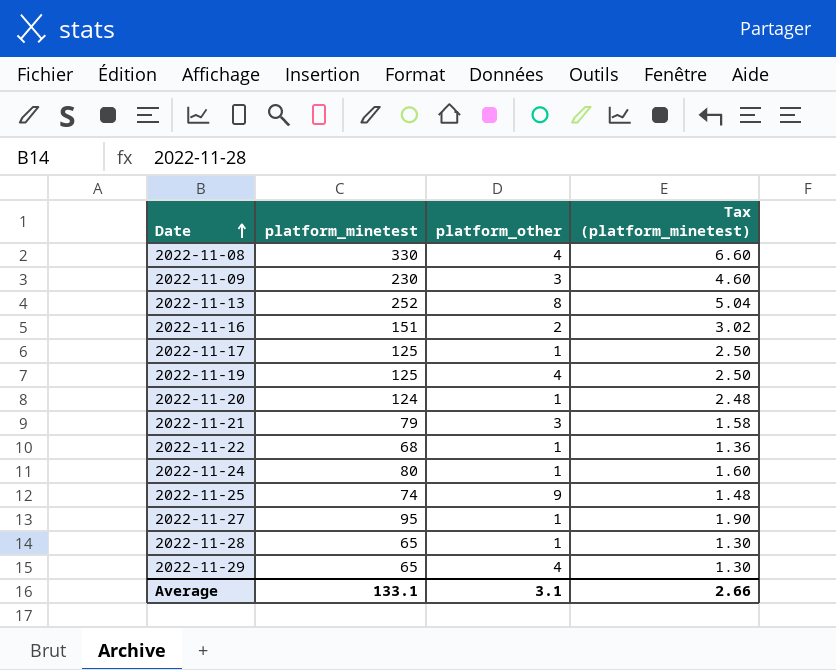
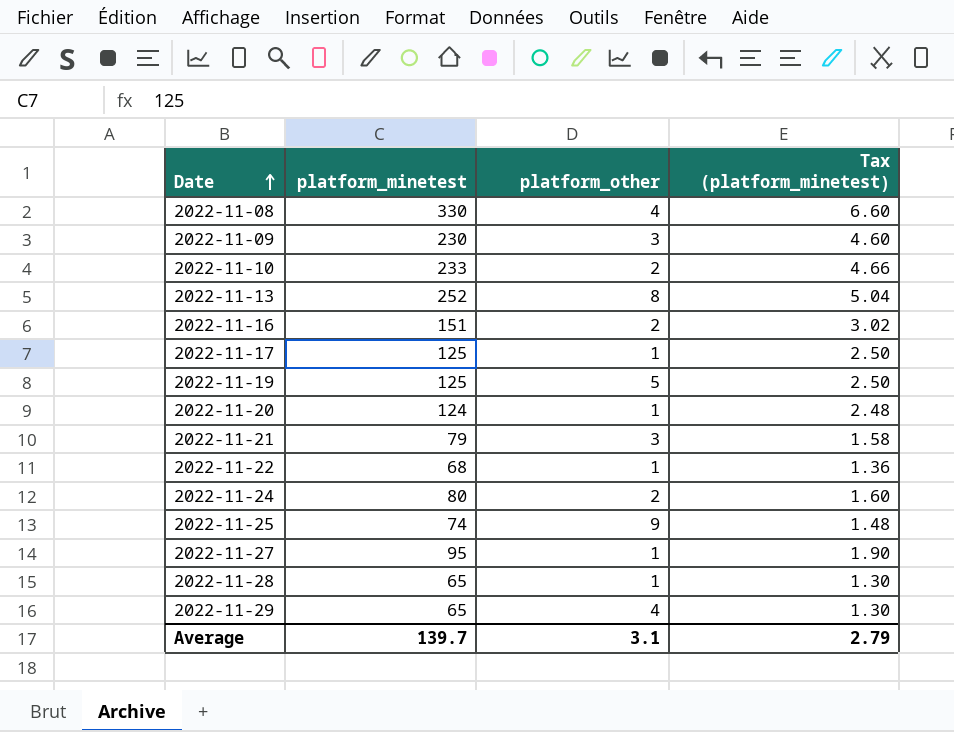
row 2022-11-10: none -> 233 | 2 | 4.66
2022-11-19 | platform_other: 4 -> 5
2022-11-24 | platform_other: 1 -> 2
Average | platform_minetest: 133.1 -> 139.7
Average | Tax (platform_minetest): 2.66 -> 2.79

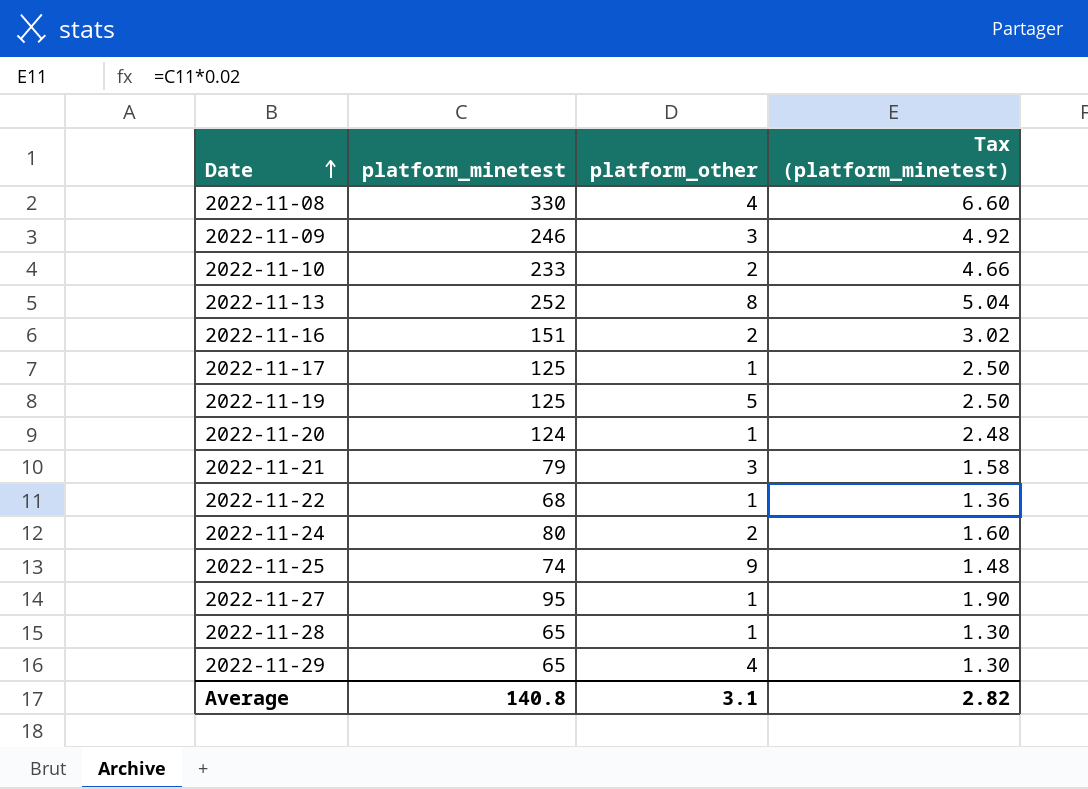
2022-11-09 | platform_minetest: 230 -> 246
2022-11-09 | Tax (platform_minetest): 4.60 -> 4.92
Average | platform_minetest: 139.7 -> 140.8
Average | Tax (platform_minetest): 2.79 -> 2.82

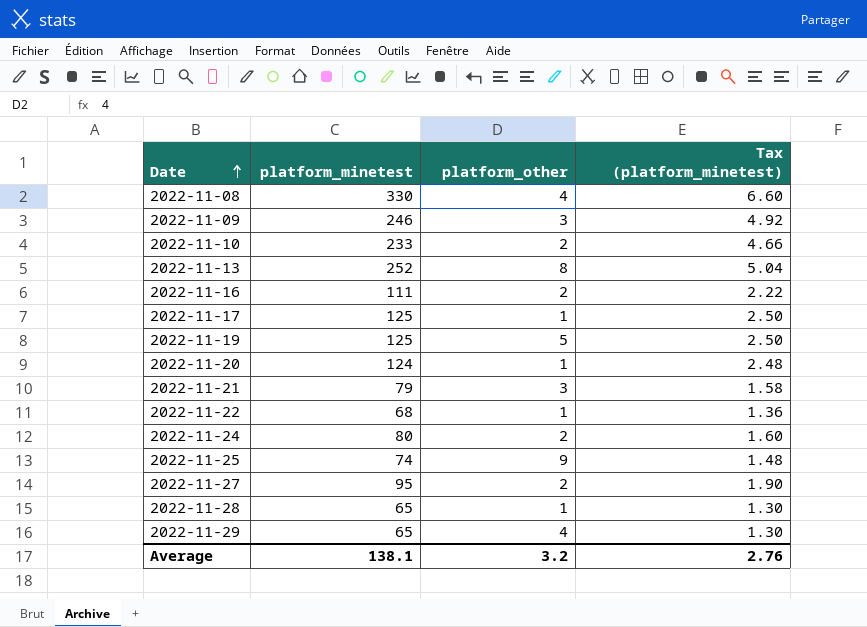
2022-11-16 | platform_minetest: 151 -> 111
2022-11-16 | Tax (platform_minetest): 3.02 -> 2.22
2022-11-27 | platform_other: 1 -> 2
Average | platform_minetest: 140.8 -> 138.1
Average | platform_other: 3.1 -> 3.2
Average | Tax (platform_minetest): 2.82 -> 2.76

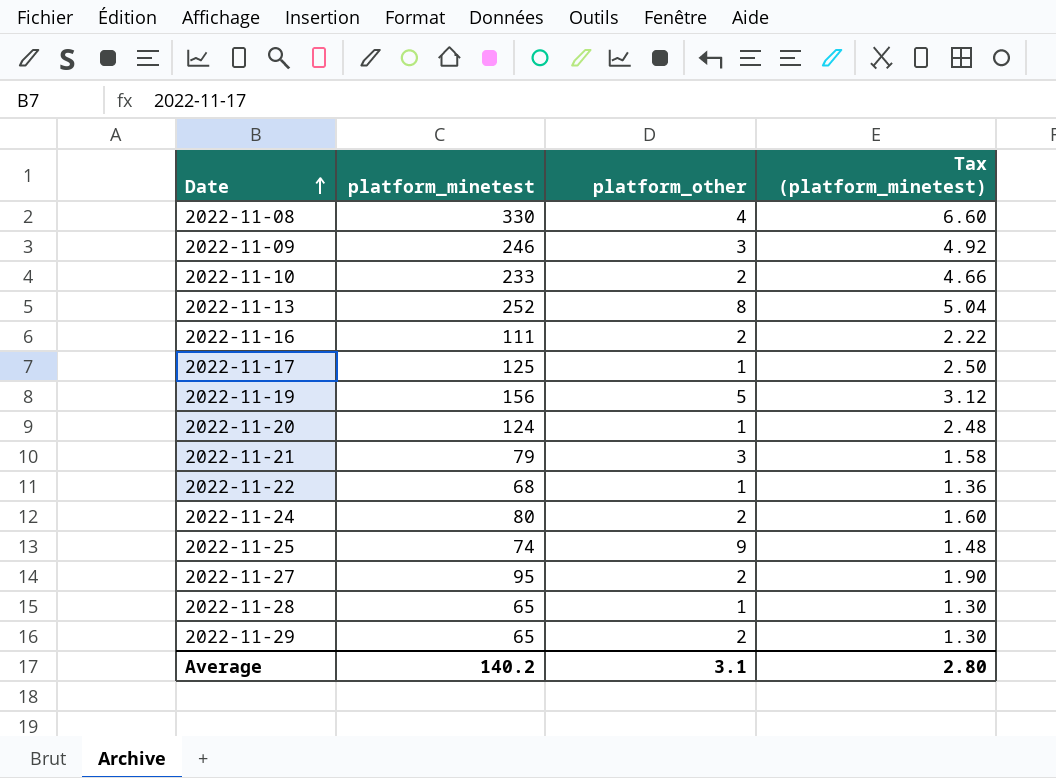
2022-11-19 | platform_minetest: 125 -> 156
2022-11-19 | Tax (platform_minetest): 2.50 -> 3.12
2022-11-29 | platform_other: 4 -> 2
Average | platform_minetest: 138.1 -> 140.2
Average | platform_other: 3.2 -> 3.1
Average | Tax (platform_minetest): 2.76 -> 2.80

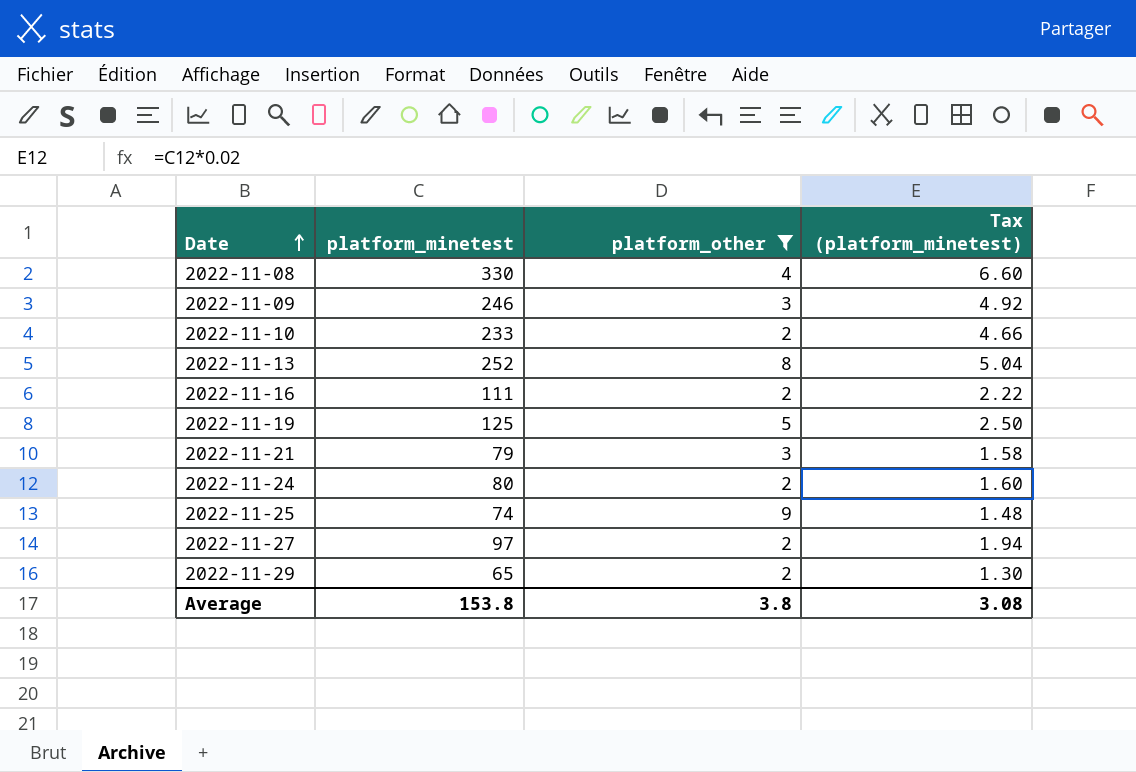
filter: none -> platform_other != 1
2022-11-19 | platform_minetest: 156 -> 125
2022-11-19 | Tax (platform_minetest): 3.12 -> 2.50
2022-11-27 | platform_minetest: 95 -> 97
2022-11-27 | Tax (platform_minetest): 1.90 -> 1.94
Average | platform_minetest: 140.2 -> 153.8
Average | platform_other: 3.1 -> 3.8
Average | Tax (platform_minetest): 2.80 -> 3.08

